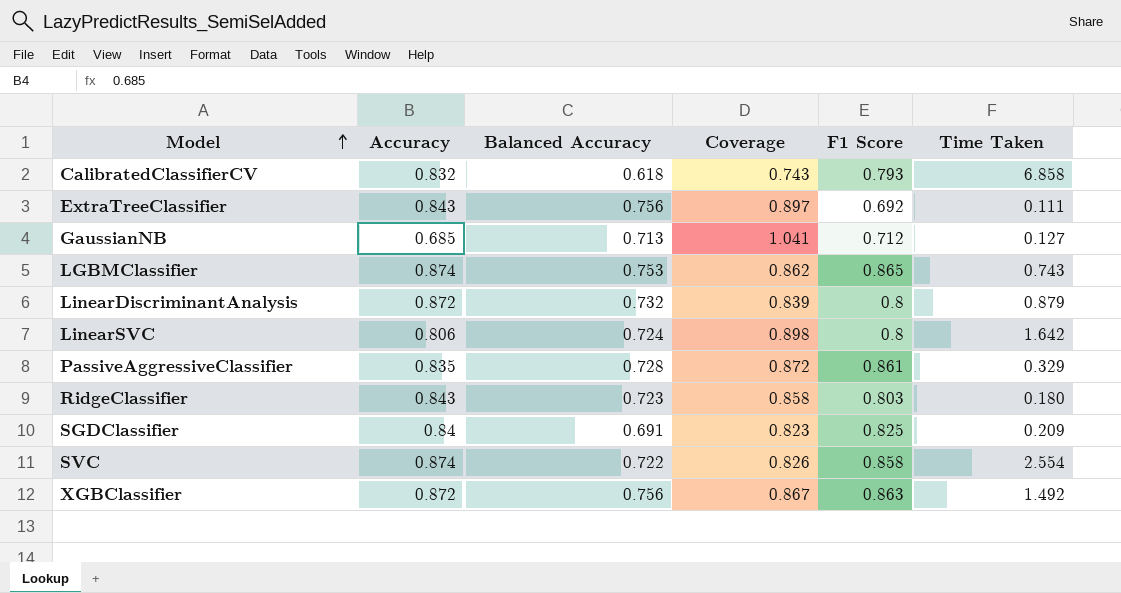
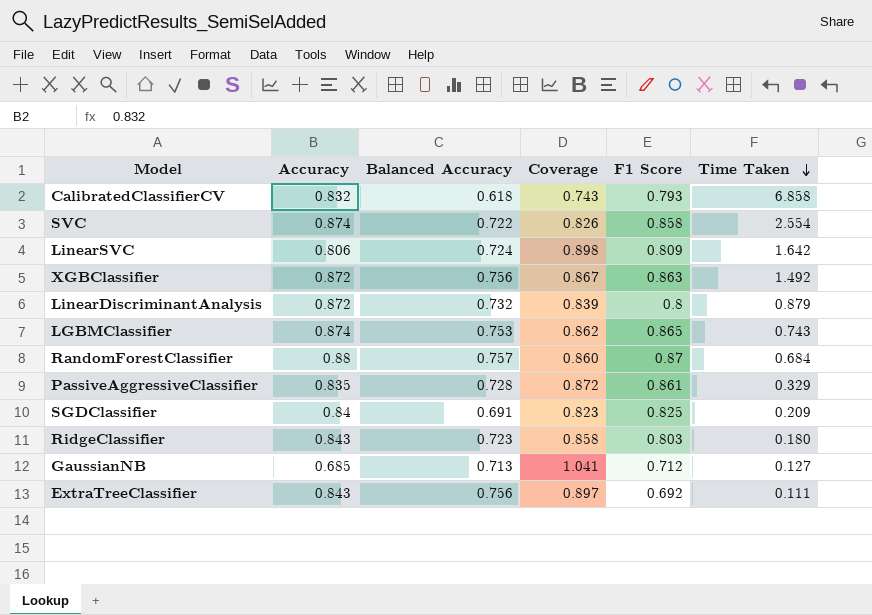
row order: Model ascending -> Time Taken descending
LinearSVC | F1 Score: 0.8 -> 0.809
row RandomForestClassifier: none -> 0.88 | 0.757 | 0.860 | 0.87 | 0.684

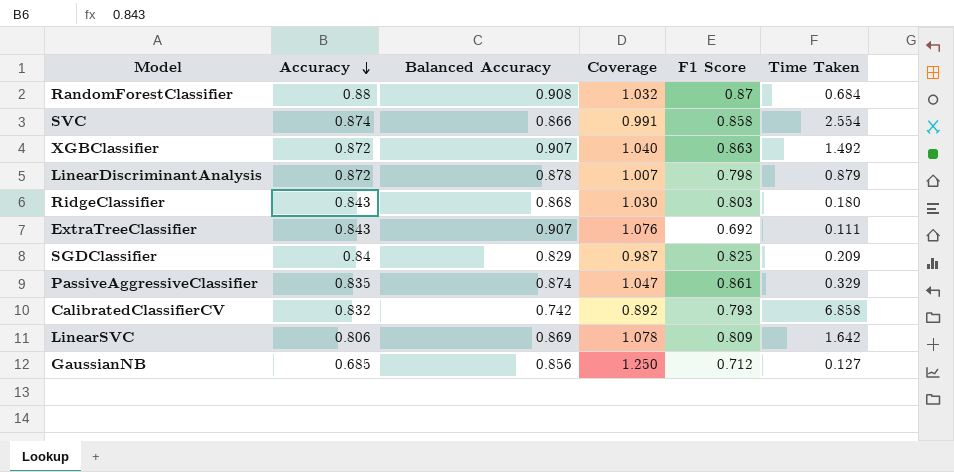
row order: Time Taken descending -> Accuracy descending
row LGBMClassifier: 0.874 | 0.753 | 0.862 | 0.865 | 0.743 -> none
RandomForestClassifier | Balanced Accuracy: 0.757 -> 0.908
RandomForestClassifier | Coverage: 0.860 -> 1.032
SVC | Balanced Accuracy: 0.722 -> 0.866
SVC | Coverage: 0.826 -> 0.991
XGBClassifier | Balanced Accuracy: 0.756 -> 0.907
XGBClassifier | Coverage: 0.867 -> 1.040
LinearDiscriminantAnalysis | Balanced Accuracy: 0.732 -> 0.878
LinearDiscriminantAnalysis | Coverage: 0.839 -> 1.007
LinearDiscriminantAnalysis | F1 Score: 0.8 -> 0.798
RidgeClassifier | Balanced Accuracy: 0.723 -> 0.868
RidgeClassifier | Coverage: 0.858 -> 1.030
ExtraTreeClassifier | Balanced Accuracy: 0.756 -> 0.907
ExtraTreeClassifier | Coverage: 0.897 -> 1.076
SGDClassifier | Balanced Accuracy: 0.691 -> 0.829
SGDClassifier | Coverage: 0.823 -> 0.987
PassiveAggressiveClassifier | Balanced Accuracy: 0.728 -> 0.874
PassiveAggressiveClassifier | Coverage: 0.872 -> 1.047
CalibratedClassifierCV | Balanced Accuracy: 0.618 -> 0.742
CalibratedClassifierCV | Coverage: 0.743 -> 0.892
LinearSVC | Balanced Accuracy: 0.724 -> 0.869
LinearSVC | Coverage: 0.898 -> 1.078
GaussianNB | Balanced Accuracy: 0.713 -> 0.856
GaussianNB | Coverage: 1.041 -> 1.250

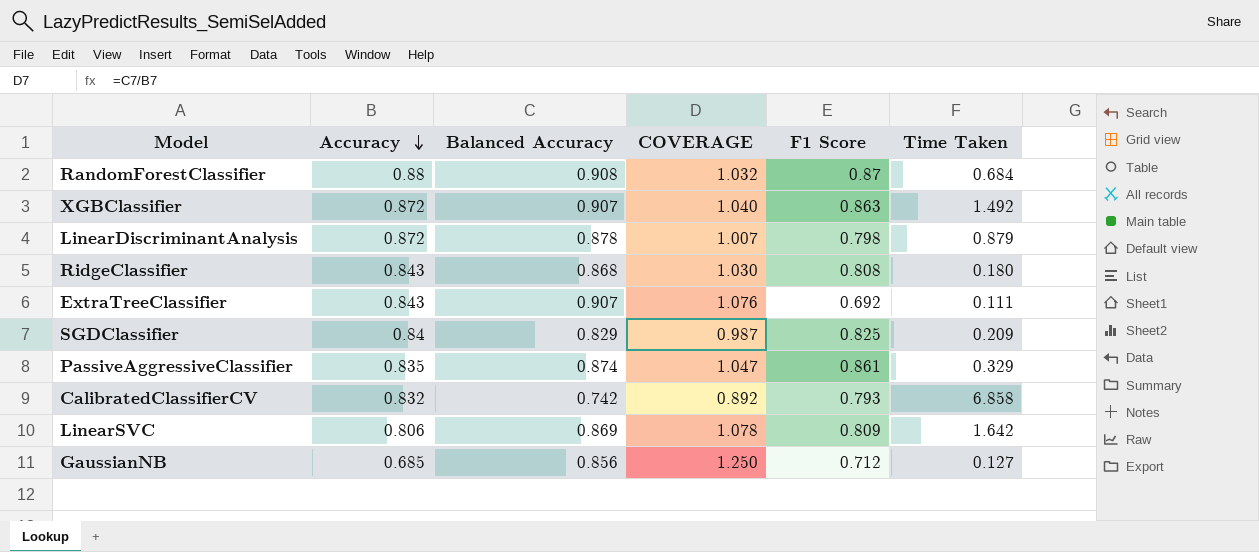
column name: Coverage -> COVERAGE
row SVC: 0.874 | 0.866 | 0.991 | 0.858 | 2.554 -> none
RidgeClassifier | F1 Score: 0.803 -> 0.808

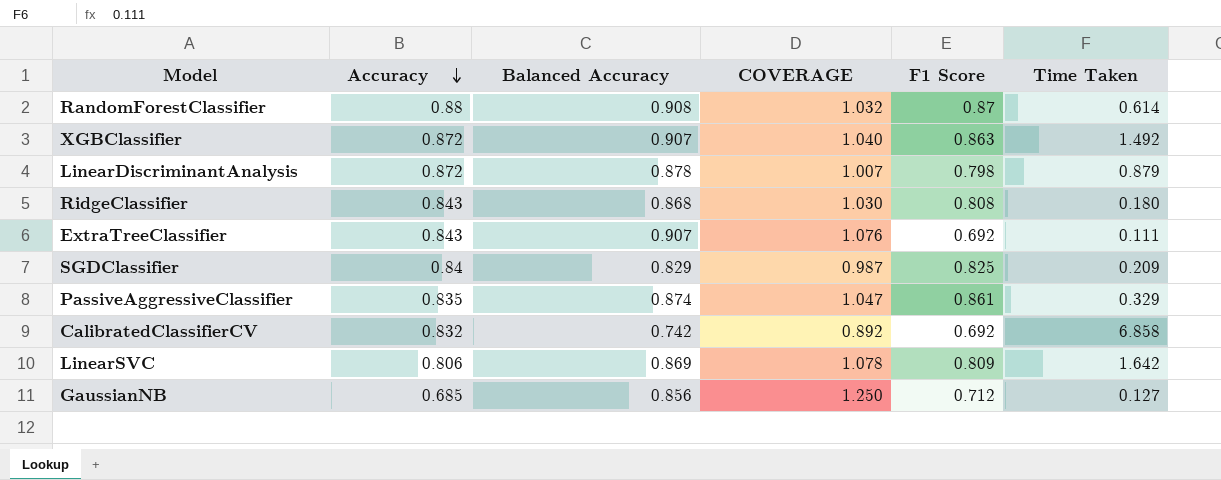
RandomForestClassifier | Time Taken: 0.684 -> 0.614
CalibratedClassifierCV | F1 Score: 0.793 -> 0.692

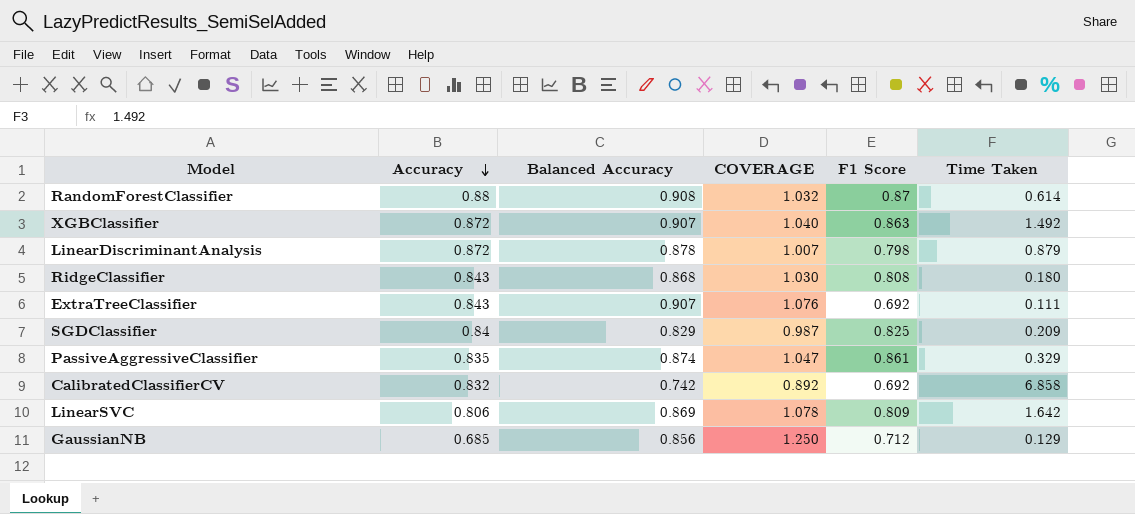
GaussianNB | Time Taken: 0.127 -> 0.129

